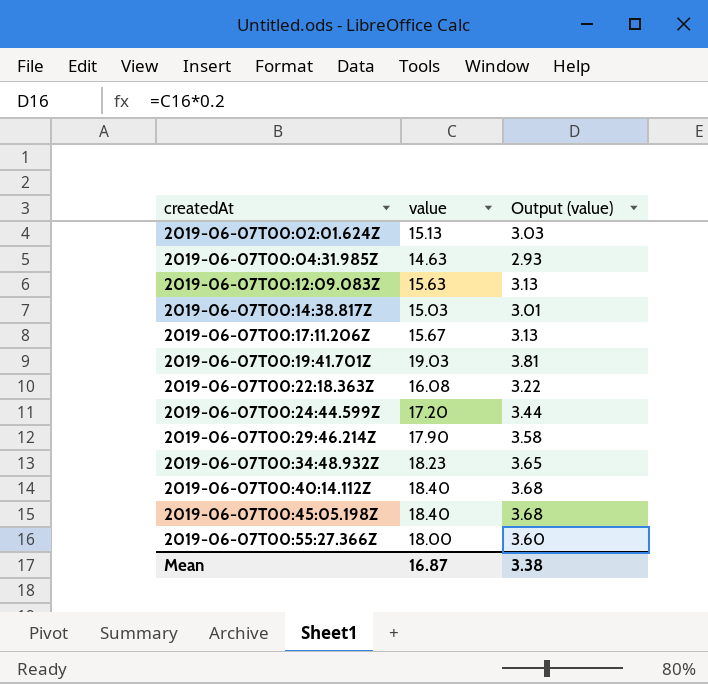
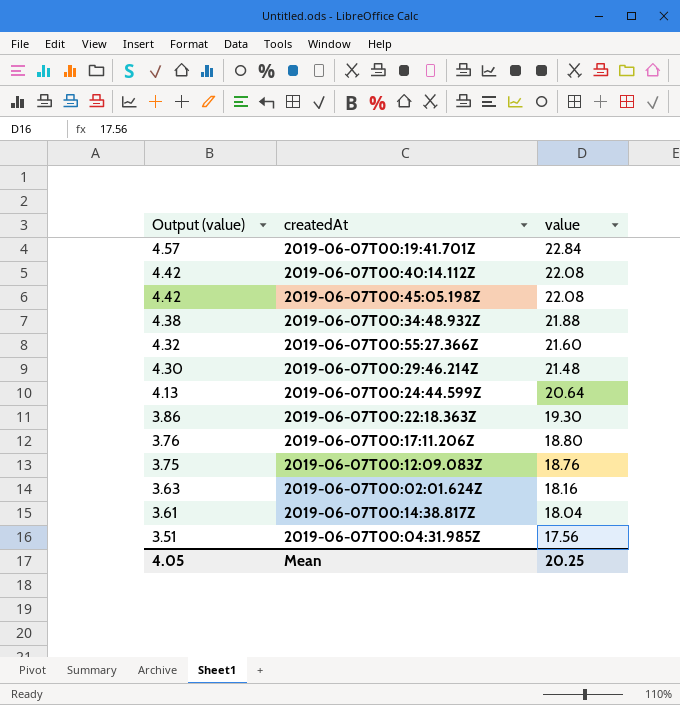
row order: createdAt ascending -> Output (value) descending
column Output (value) | position: 3 -> 1
2019-06-07T00:19:41.701Z | Output (value): 3.81 -> 4.57
2019-06-07T00:19:41.701Z | value: 19.03 -> 22.84
2019-06-07T00:40:14.112Z | Output (value): 3.68 -> 4.42
2019-06-07T00:40:14.112Z | value: 18.40 -> 22.08
2019-06-07T00:45:05.198Z | Output (value): 3.68 -> 4.42
2019-06-07T00:45:05.198Z | value: 18.40 -> 22.08
2019-06-07T00:34:48.932Z | Output (value): 3.65 -> 4.38
2019-06-07T00:34:48.932Z | value: 18.23 -> 21.88
2019-06-07T00:55:27.366Z | Output (value): 3.60 -> 4.32
2019-06-07T00:55:27.366Z | value: 18.00 -> 21.60
2019-06-07T00:29:46.214Z | Output (value): 3.58 -> 4.30
2019-06-07T00:29:46.214Z | value: 17.90 -> 21.48
2019-06-07T00:24:44.599Z | Output (value): 3.44 -> 4.13
2019-06-07T00:24:44.599Z | value: 17.20 -> 20.64
2019-06-07T00:22:18.363Z | Output (value): 3.22 -> 3.86
2019-06-07T00:22:18.363Z | value: 16.08 -> 19.30
2019-06-07T00:17:11.206Z | Output (value): 3.13 -> 3.76
2019-06-07T00:17:11.206Z | value: 15.67 -> 18.80
2019-06-07T00:12:09.083Z | Output (value): 3.13 -> 3.75
2019-06-07T00:12:09.083Z | value: 15.63 -> 18.76
2019-06-07T00:02:01.624Z | Output (value): 3.03 -> 3.63
2019-06-07T00:02:01.624Z | value: 15.13 -> 18.16
2019-06-07T00:14:38.817Z | Output (value): 3.01 -> 3.61
2019-06-07T00:14:38.817Z | value: 15.03 -> 18.04
2019-06-07T00:04:31.985Z | Output (value): 2.93 -> 3.51
2019-06-07T00:04:31.985Z | value: 14.63 -> 17.56
Mean | Output (value): 3.38 -> 4.05
Mean | value: 16.87 -> 20.25

